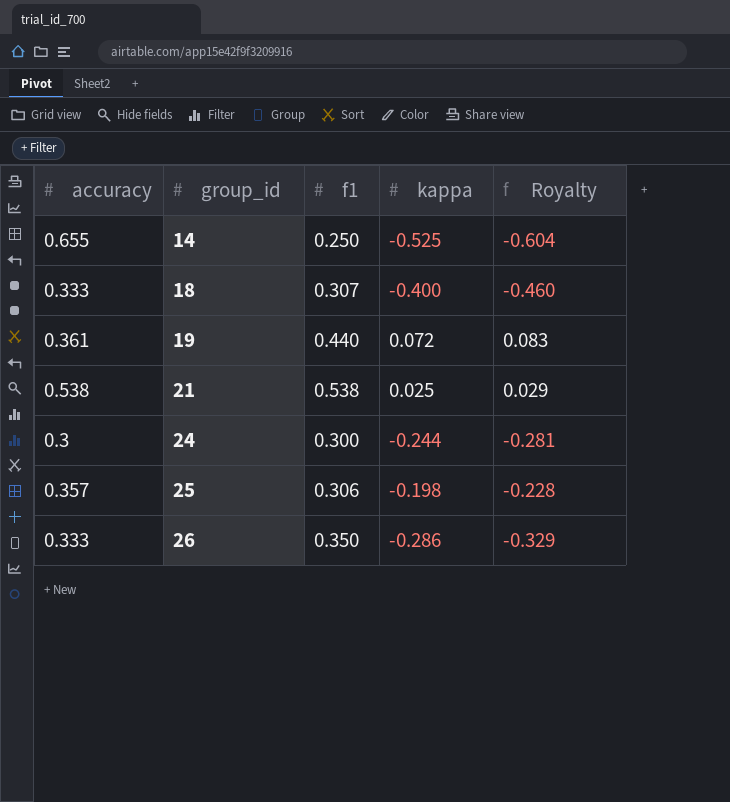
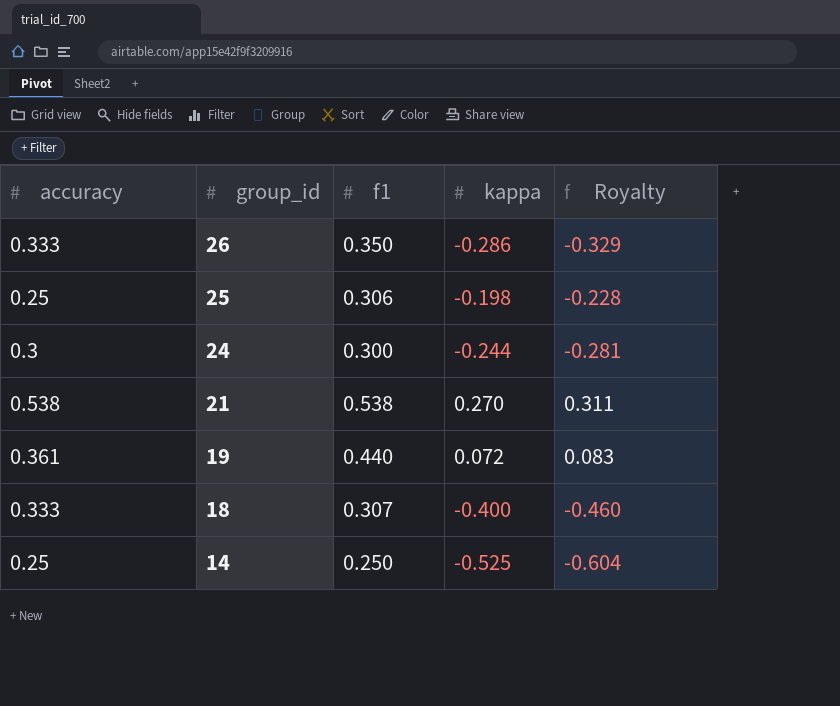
row order: group_id ascending -> group_id descending
25 | accuracy: 0.357 -> 0.25
21 | kappa: 0.025 -> 0.270
21 | Royalty: 0.029 -> 0.311
14 | accuracy: 0.655 -> 0.25

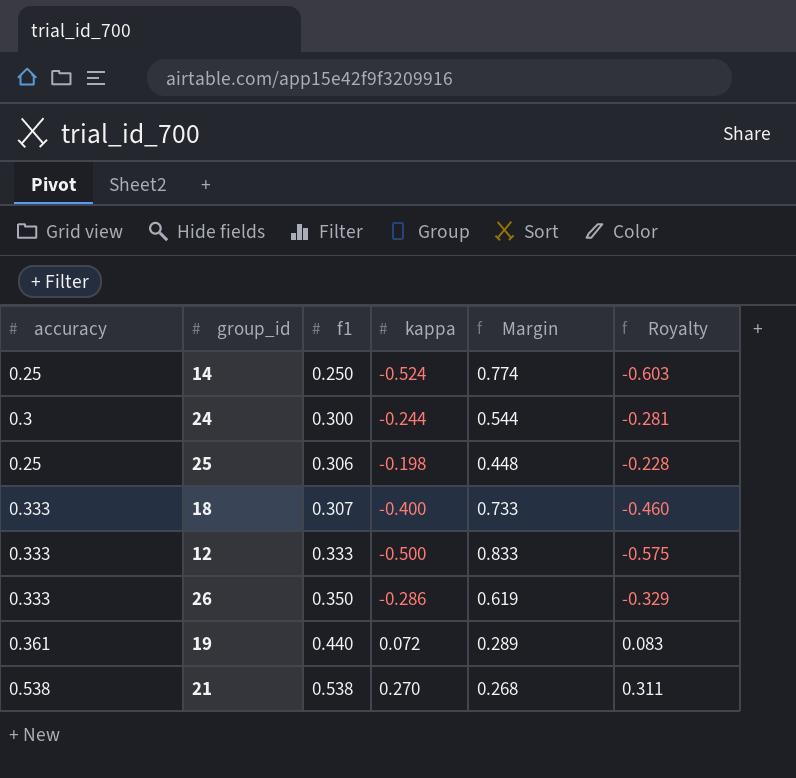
row order: group_id descending -> f1 ascending
column Margin | formula: none -> [accuracy] - [kappa]
14 | kappa: -0.525 -> -0.524
14 | Royalty: -0.604 -> -0.603
row 12: none -> 0.333 | 0.333 | -0.500 | 0.833 | -0.575

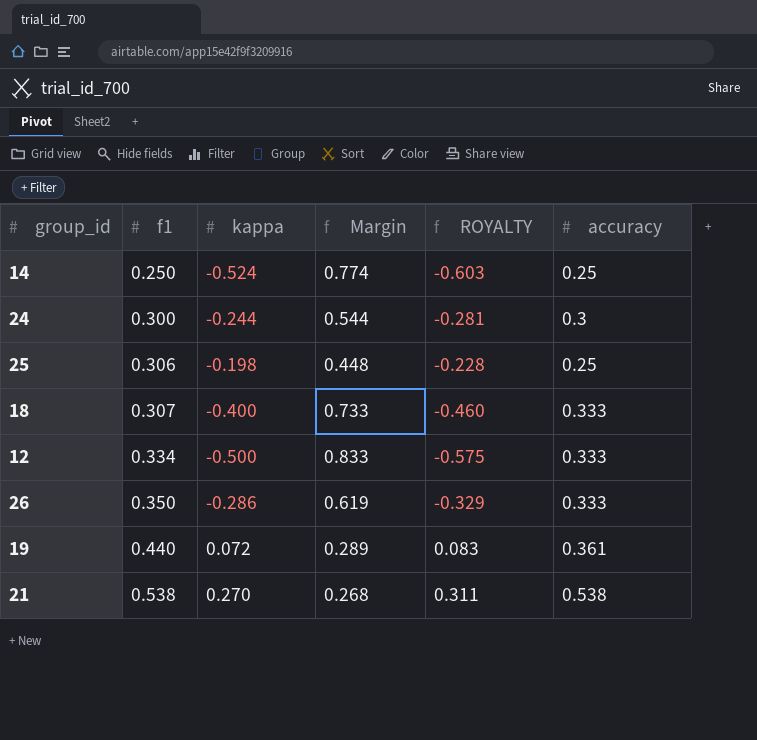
column name: Royalty -> ROYALTY
column accuracy | position: 1 -> 6
12 | f1: 0.333 -> 0.334

